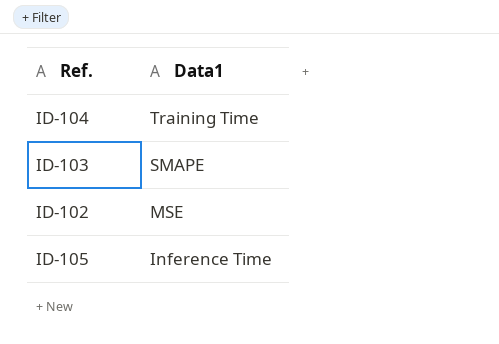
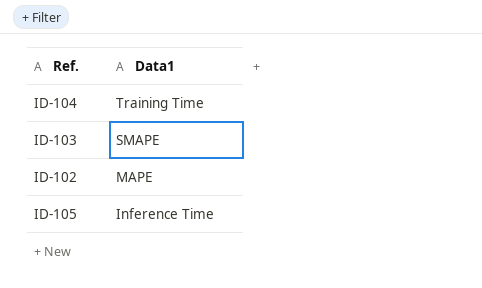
ID-102 | Data1: MSE -> MAPE

